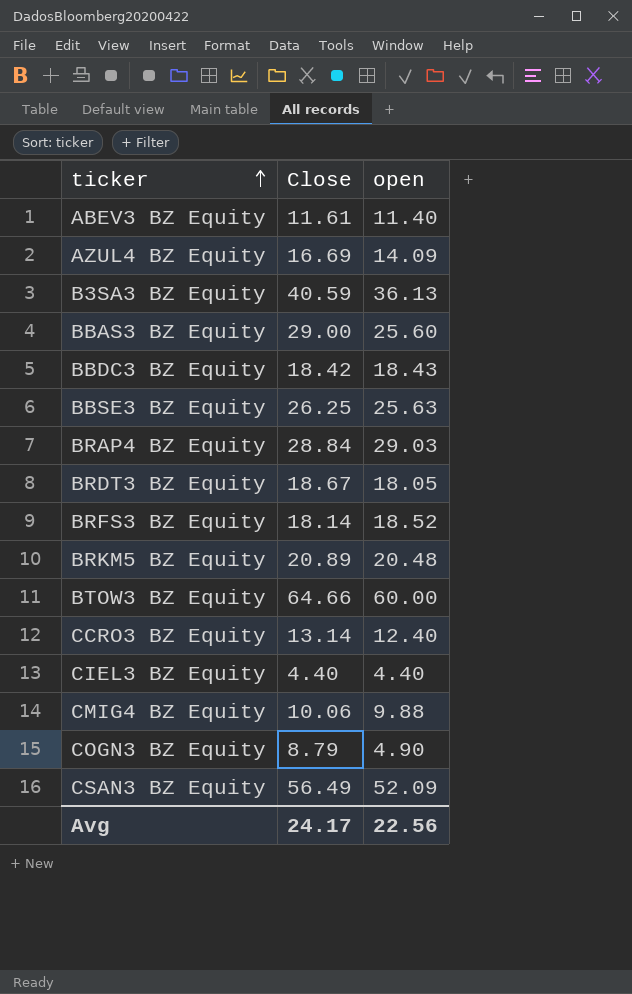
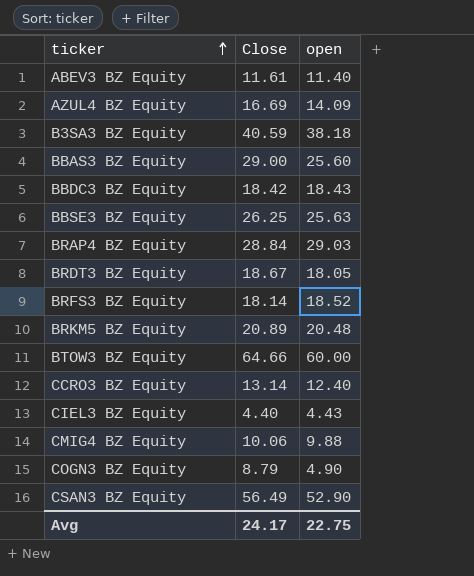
B3SA3 BZ Equity | open: 36.13 -> 38.18
CIEL3 BZ Equity | open: 4.40 -> 4.43
CSAN3 BZ Equity | open: 52.09 -> 52.90
Avg | open: 22.56 -> 22.75

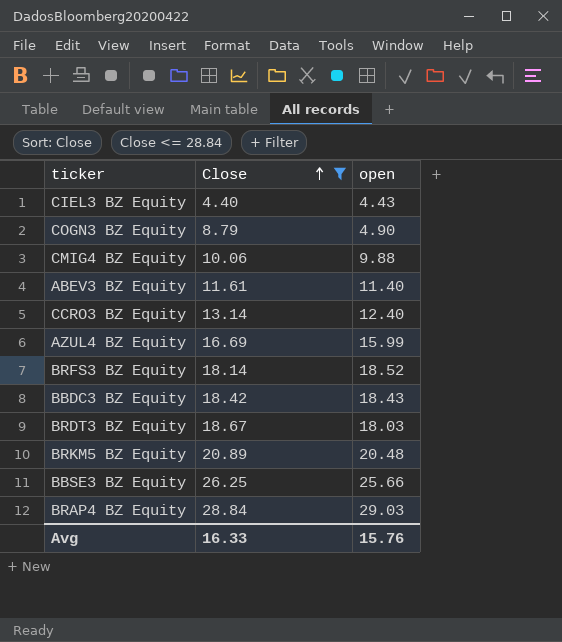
filter: none -> Close <= 28.84
row order: ticker ascending -> Close ascending
AZUL4 BZ Equity | open: 14.09 -> 15.99
BRDT3 BZ Equity | open: 18.05 -> 18.03
BBSE3 BZ Equity | open: 25.63 -> 25.66
Avg | Close: 24.17 -> 16.33
Avg | open: 22.75 -> 15.76

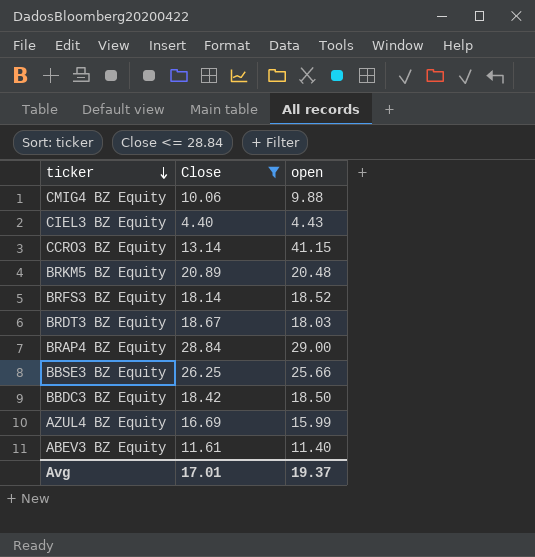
row order: Close ascending -> ticker descending
row COGN3 BZ Equity: 8.79 | 4.90 -> none
CCRO3 BZ Equity | open: 12.40 -> 41.15
BRAP4 BZ Equity | open: 29.03 -> 29.00
BBDC3 BZ Equity | open: 18.43 -> 18.50
Avg | Close: 16.33 -> 17.01
Avg | open: 15.76 -> 19.37

